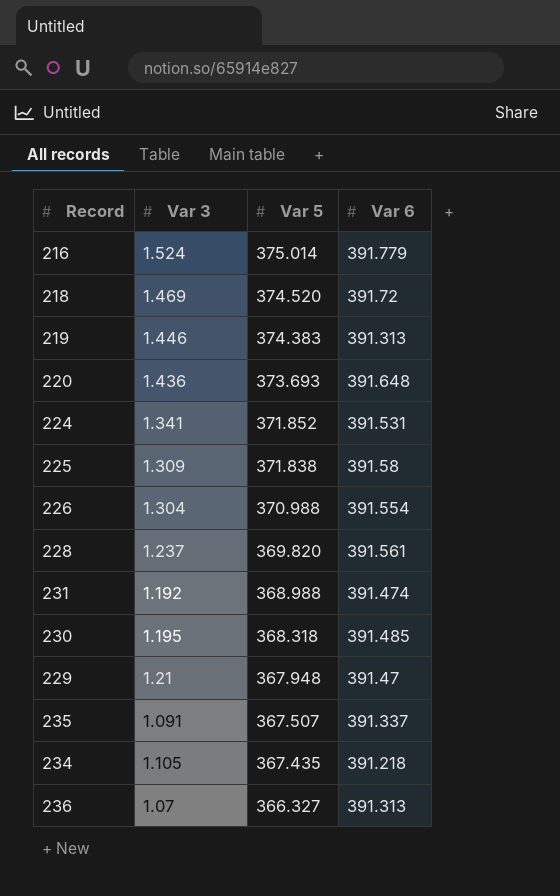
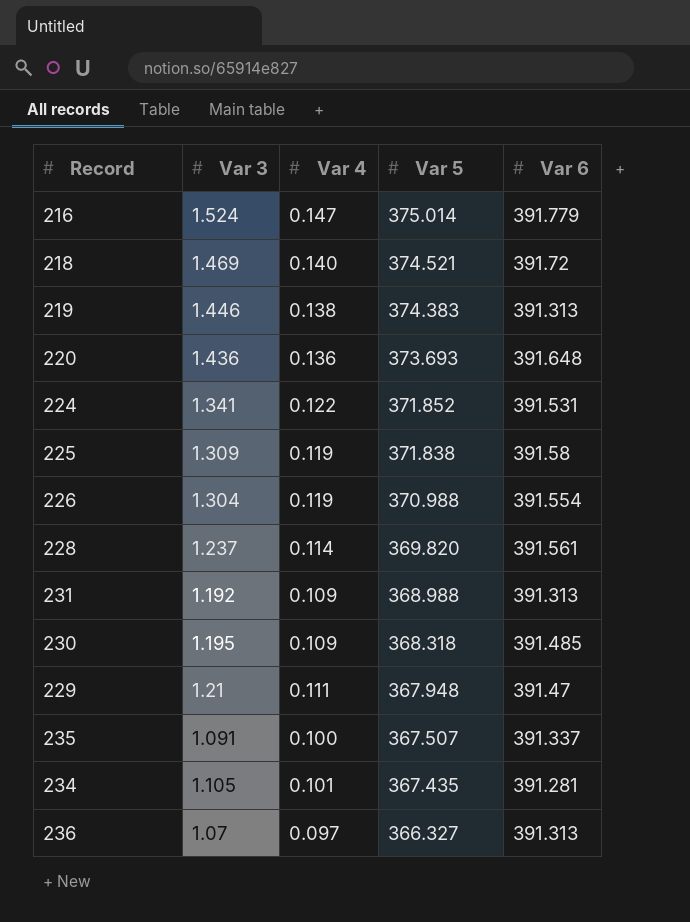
column Var 4 | position: none -> 3
218 | Var 5: 374.520 -> 374.521
231 | Var 6: 391.474 -> 391.313
234 | Var 6: 391.218 -> 391.281

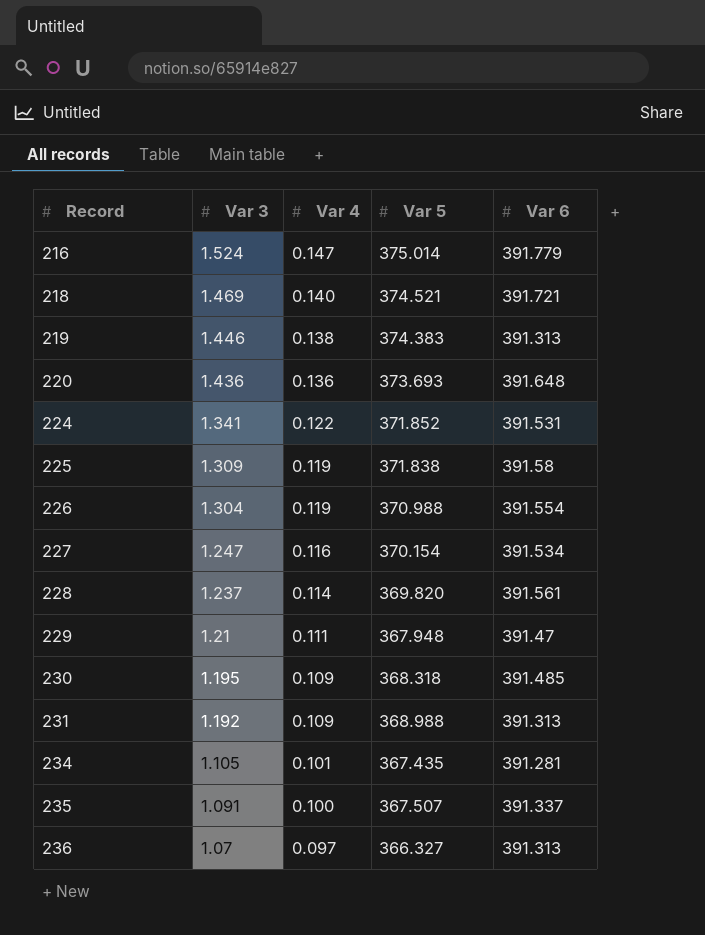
row order: Var 5 descending -> Record ascending
218 | Var 6: 391.72 -> 391.721
row 227: none -> 1.247 | 0.116 | 370.154 | 391.534

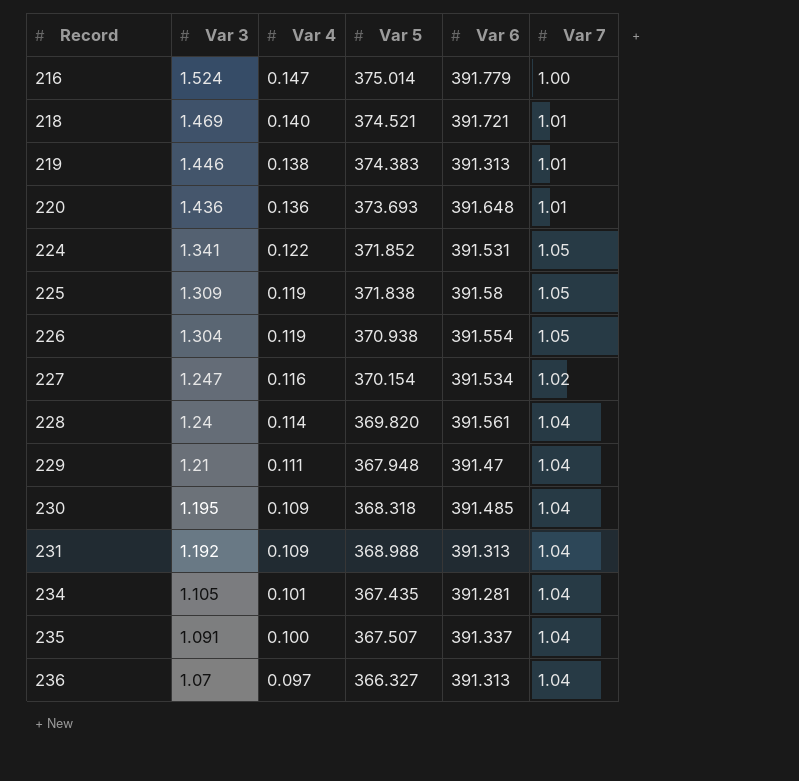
column Var 7 | position: none -> 6
226 | Var 5: 370.988 -> 370.938
228 | Var 3: 1.237 -> 1.24

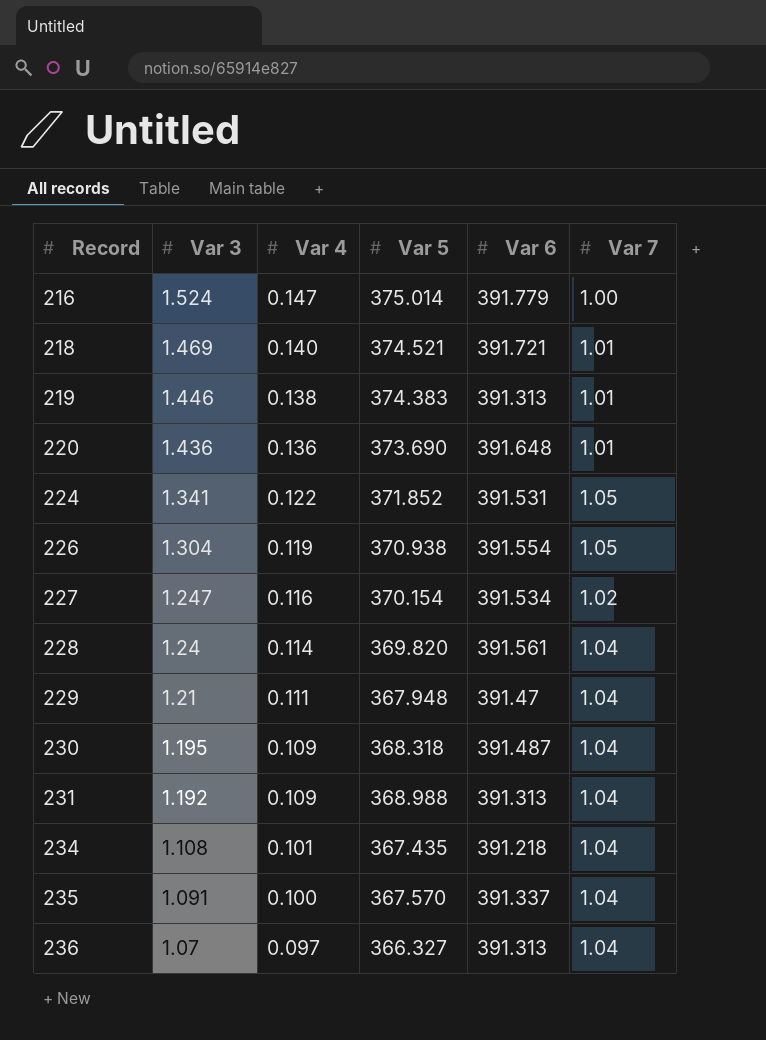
row 225: 1.309 | 0.119 | 371.838 | 391.58 | 1.05 -> none
220 | Var 5: 373.693 -> 373.690
230 | Var 6: 391.485 -> 391.487
234 | Var 3: 1.105 -> 1.108
234 | Var 6: 391.281 -> 391.218
235 | Var 5: 367.507 -> 367.570

